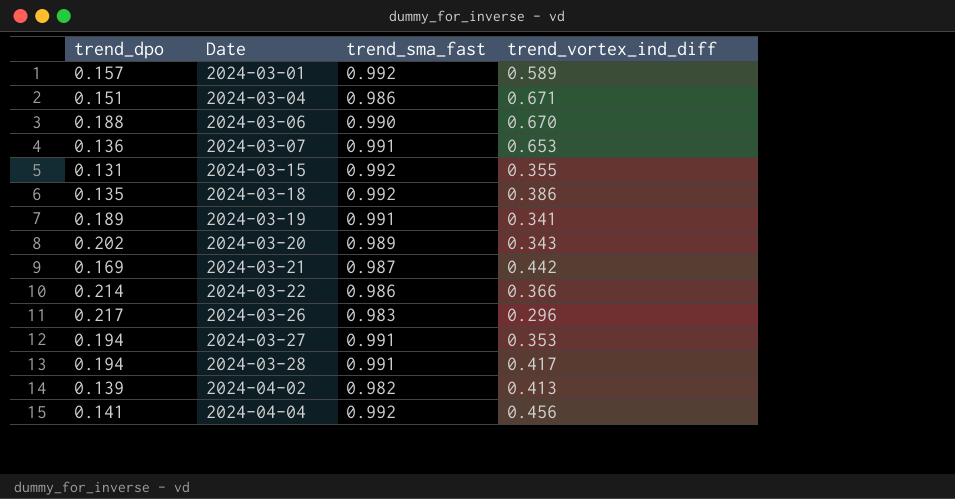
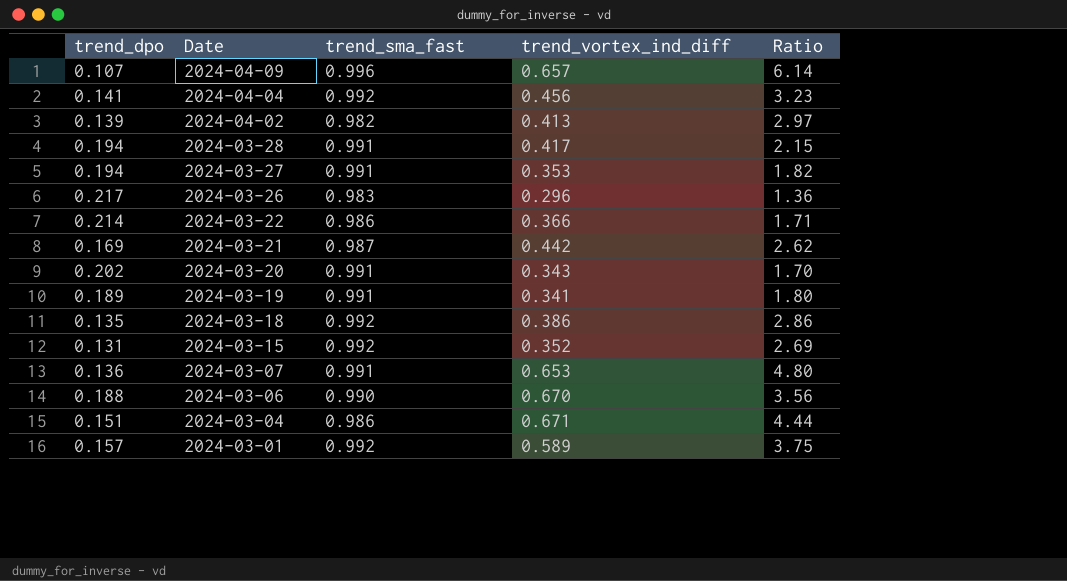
row order: Date ascending -> Date descending
column Ratio | formula: none -> [trend_vortex_ind_diff] / [trend_dpo]
row 2024-04-09: none -> 0.107 | 0.996 | 0.657 | 6.14
2024-03-20 | trend_sma_fast: 0.989 -> 0.991
2024-03-15 | trend_vortex_ind_diff: 0.355 -> 0.352

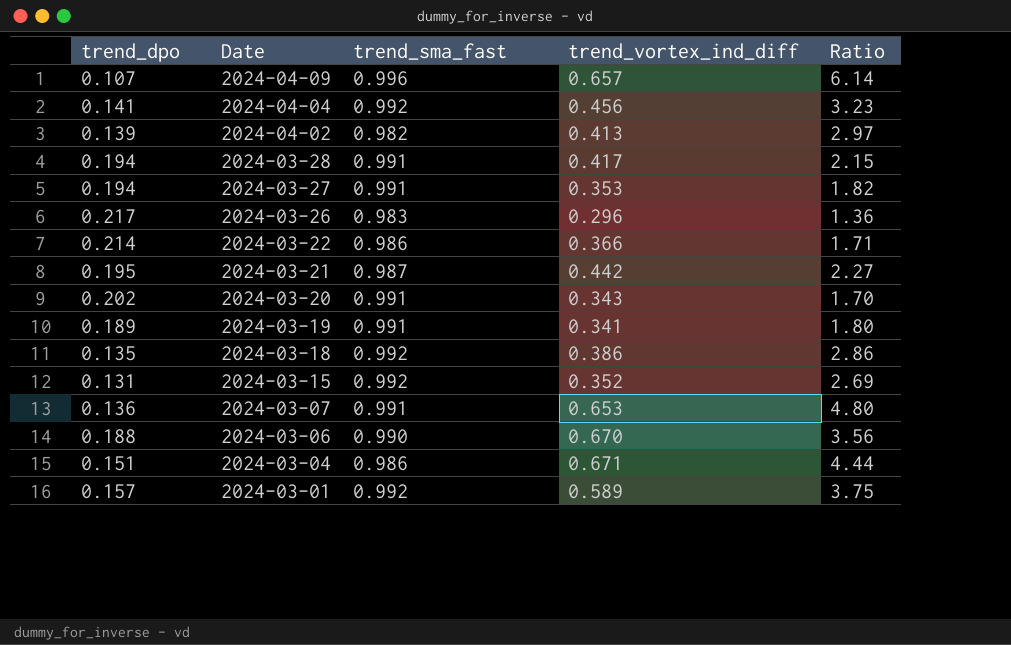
2024-03-21 | trend_dpo: 0.169 -> 0.195
2024-03-21 | Ratio: 2.62 -> 2.27

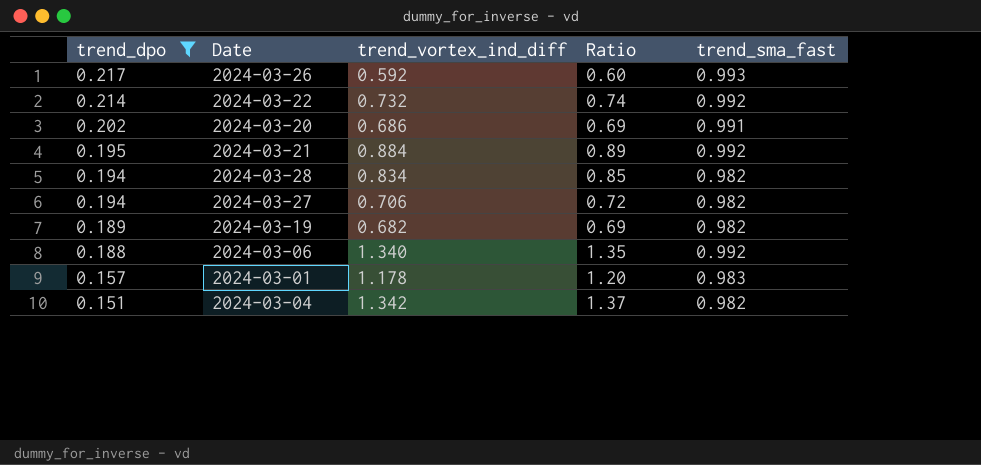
filter: none -> trend_dpo >= 0.151
row order: Date descending -> trend_dpo descending
column Ratio | formula: [trend_vortex_ind_diff] / [trend_dpo] -> [trend_vortex_ind_diff] / [trend_sma_fast]
column trend_sma_fast | position: 3 -> 5
2024-03-26 | trend_vortex_ind_diff: 0.296 -> 0.592
2024-03-26 | trend_sma_fast: 0.983 -> 0.993
2024-03-22 | trend_vortex_ind_diff: 0.366 -> 0.732
2024-03-22 | trend_sma_fast: 0.986 -> 0.992
2024-03-20 | trend_vortex_ind_diff: 0.343 -> 0.686
2024-03-21 | trend_vortex_ind_diff: 0.442 -> 0.884
2024-03-21 | trend_sma_fast: 0.987 -> 0.992
2024-03-28 | trend_vortex_ind_diff: 0.417 -> 0.834
2024-03-28 | trend_sma_fast: 0.991 -> 0.982
2024-03-27 | trend_vortex_ind_diff: 0.353 -> 0.706
2024-03-27 | trend_sma_fast: 0.991 -> 0.982
2024-03-19 | trend_vortex_ind_diff: 0.341 -> 0.682
2024-03-19 | trend_sma_fast: 0.991 -> 0.982
2024-03-06 | trend_vortex_ind_diff: 0.670 -> 1.340
2024-03-06 | trend_sma_fast: 0.990 -> 0.992
2024-03-01 | trend_vortex_ind_diff: 0.589 -> 1.178
2024-03-01 | trend_sma_fast: 0.992 -> 0.983
2024-03-04 | trend_vortex_ind_diff: 0.671 -> 1.342
2024-03-04 | trend_sma_fast: 0.986 -> 0.982

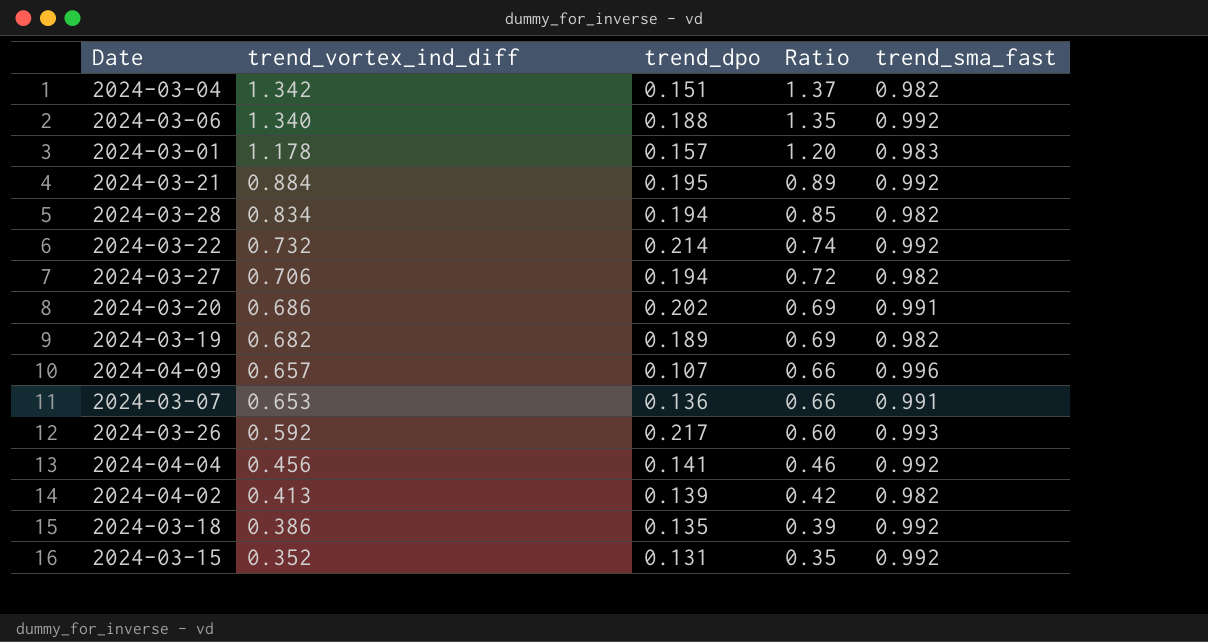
filter: trend_dpo >= 0.151 -> none
row order: trend_dpo descending -> trend_vortex_ind_diff descending
column trend_dpo | position: 1 -> 3

